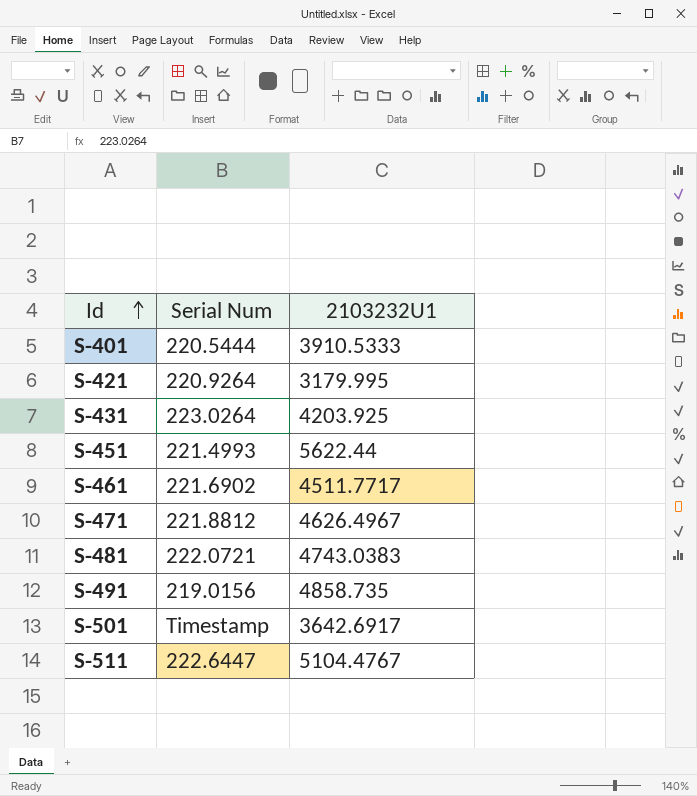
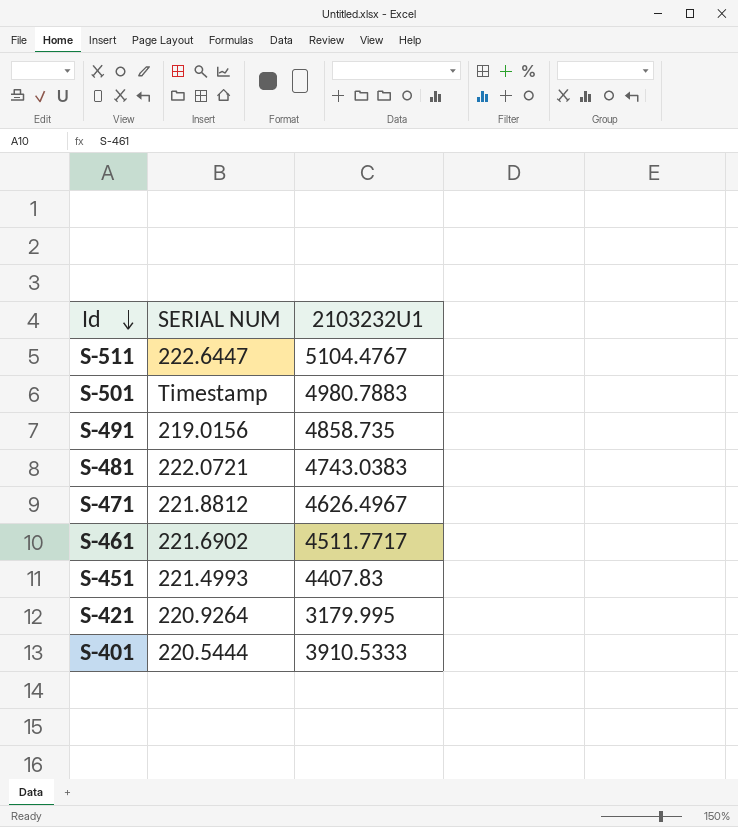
row order: Id ascending -> Id descending
column name: Serial Num -> SERIAL NUM
row S-431: 223.0264 | 4203.925 -> none
S-501 | 2103232U1: 3642.6917 -> 4980.7883
S-451 | 2103232U1: 5622.44 -> 4407.83

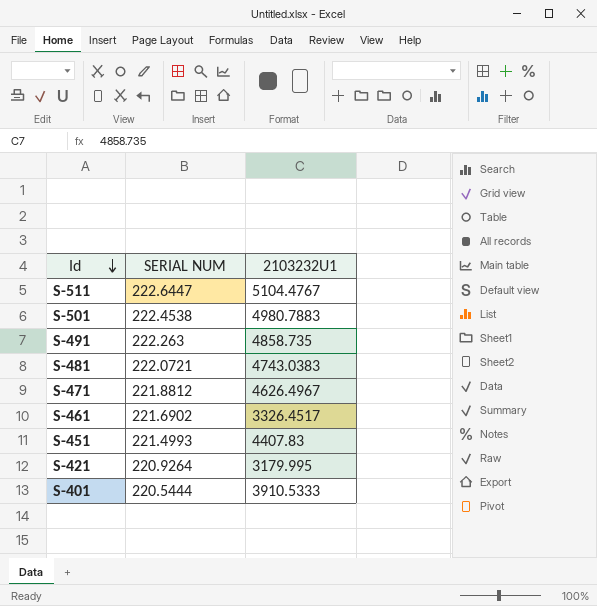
S-501 | SERIAL NUM: Timestamp -> 222.4538
S-491 | SERIAL NUM: 219.0156 -> 222.263
S-461 | 2103232U1: 4511.7717 -> 3326.4517

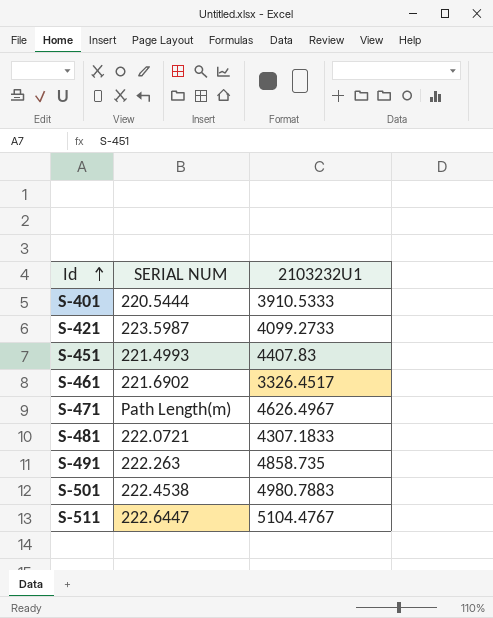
row order: Id descending -> Id ascending
S-421 | SERIAL NUM: 220.9264 -> 223.5987
S-421 | 2103232U1: 3179.995 -> 4099.2733
S-471 | SERIAL NUM: 221.8812 -> Path Length(m)
S-481 | 2103232U1: 4743.0383 -> 4307.1833

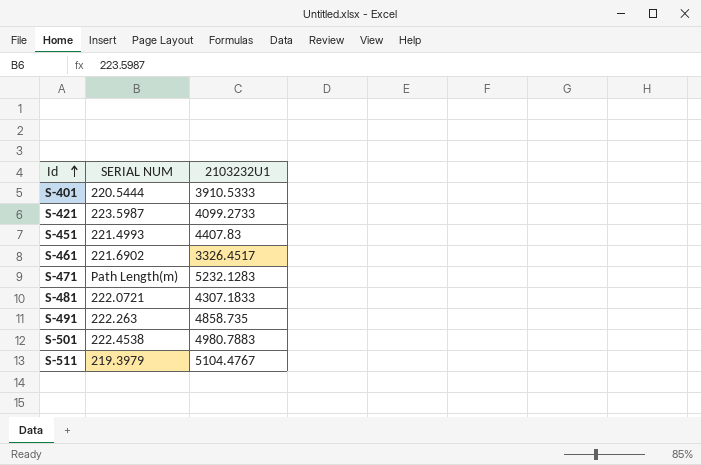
S-471 | 2103232U1: 4626.4967 -> 5232.1283
S-511 | SERIAL NUM: 222.6447 -> 219.3979

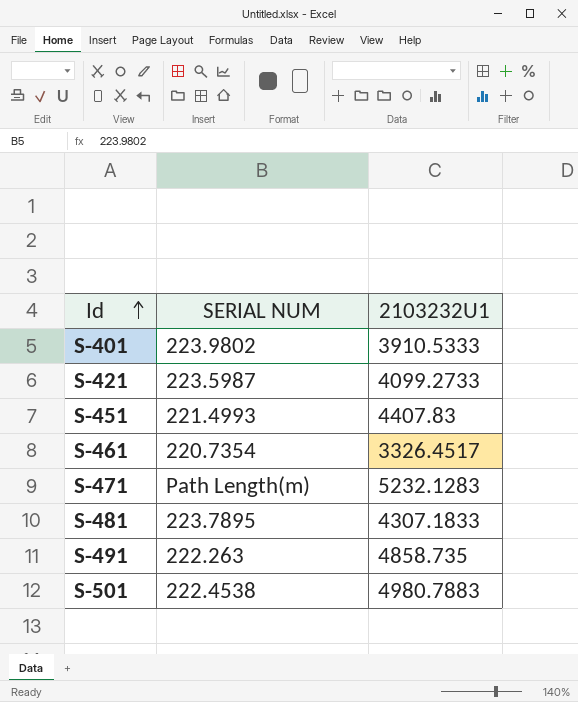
row S-511: 219.3979 | 5104.4767 -> none
S-401 | SERIAL NUM: 220.5444 -> 223.9802
S-461 | SERIAL NUM: 221.6902 -> 220.7354
S-481 | SERIAL NUM: 222.0721 -> 223.7895

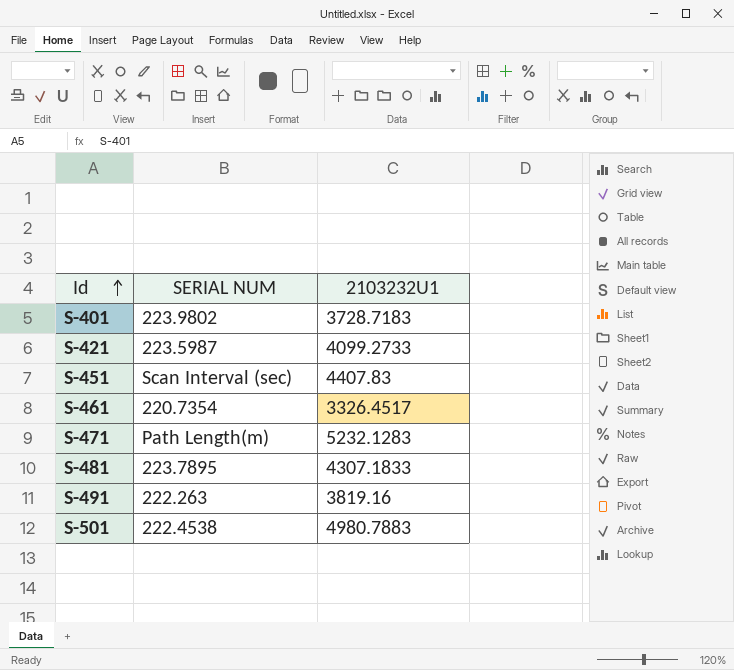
S-401 | 2103232U1: 3910.5333 -> 3728.7183
S-451 | SERIAL NUM: 221.4993 -> Scan Interval (sec)
S-491 | 2103232U1: 4858.735 -> 3819.16

